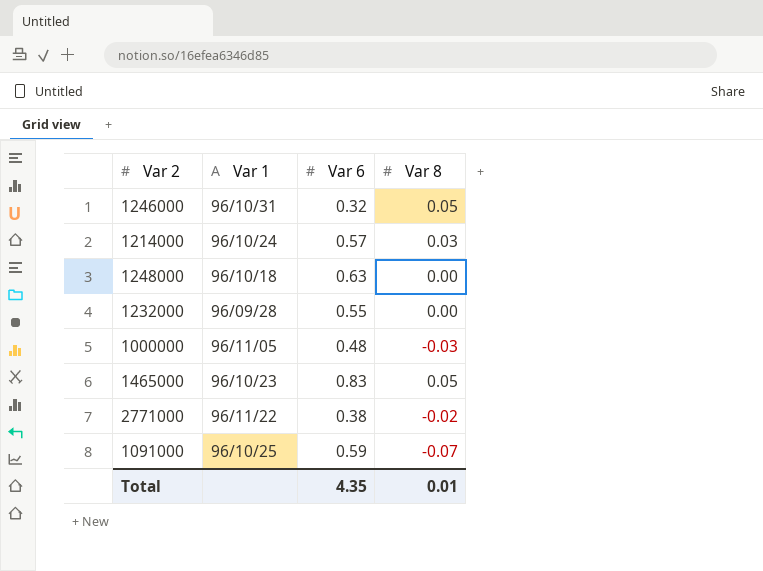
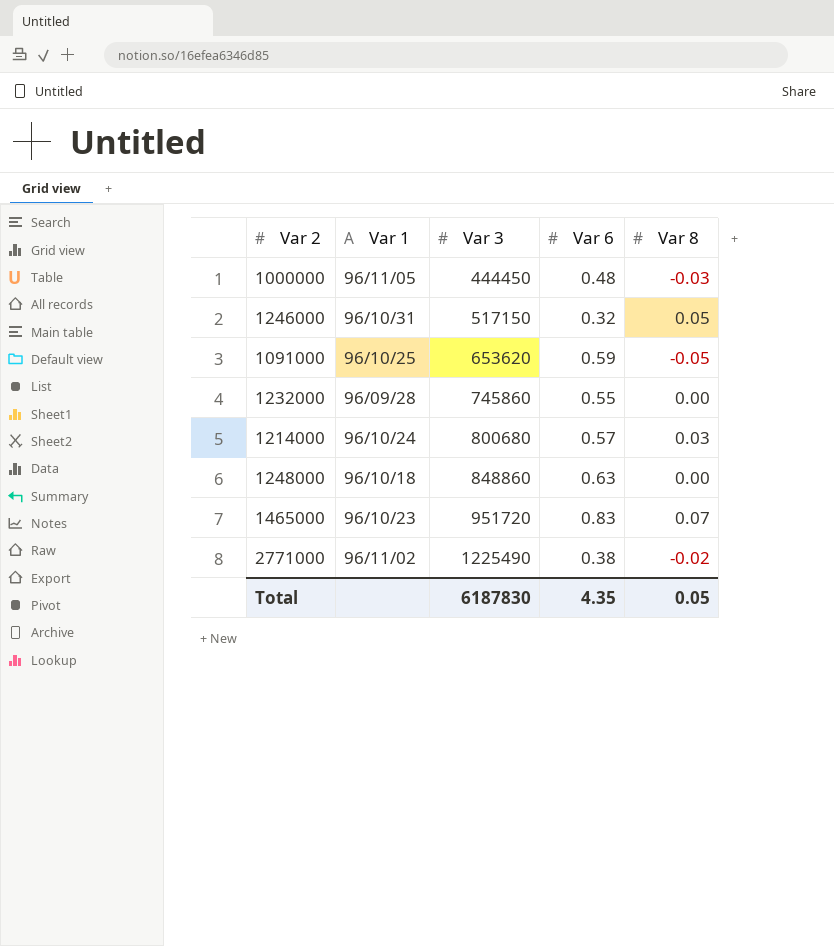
row order: none -> Var 3 ascending
column Var 3 | position: none -> 3
1091000 | Var 8: -0.07 -> -0.05
1465000 | Var 8: 0.05 -> 0.07
2771000 | Var 1: 96/11/22 -> 96/11/02
Total | Var 8: 0.01 -> 0.05

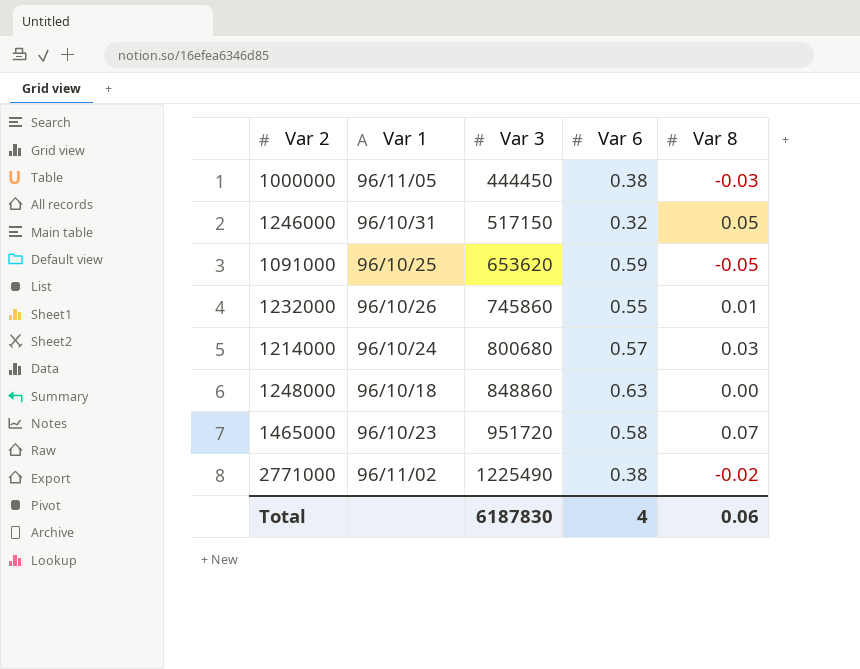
1000000 | Var 6: 0.48 -> 0.38
1232000 | Var 1: 96/09/28 -> 96/10/26
1232000 | Var 8: 0.00 -> 0.01
1465000 | Var 6: 0.83 -> 0.58
Total | Var 6: 4.35 -> 4
Total | Var 8: 0.05 -> 0.06

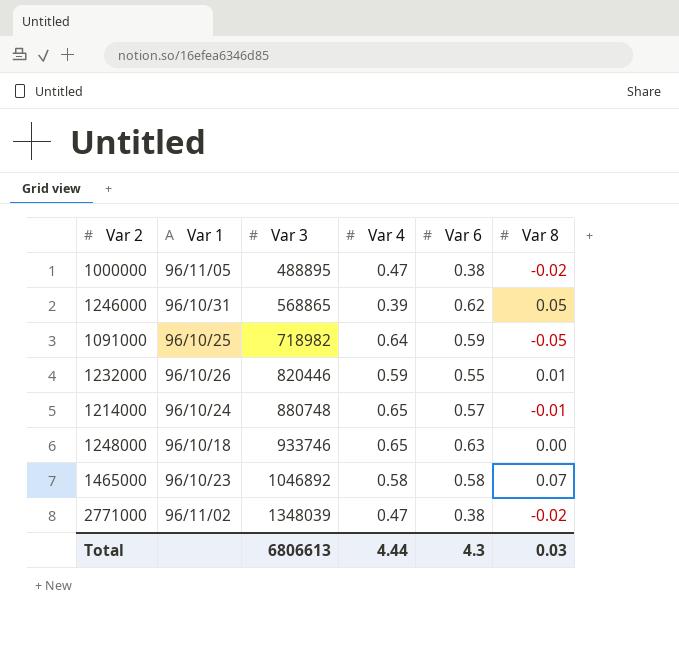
column Var 4 | position: none -> 4
1000000 | Var 3: 444450 -> 488895
1000000 | Var 8: -0.03 -> -0.02
1246000 | Var 3: 517150 -> 568865
1246000 | Var 6: 0.32 -> 0.62
1091000 | Var 3: 653620 -> 718982
1232000 | Var 3: 745860 -> 820446
1214000 | Var 3: 800680 -> 880748
1214000 | Var 8: 0.03 -> -0.01
1248000 | Var 3: 848860 -> 933746
1465000 | Var 3: 951720 -> 1046892
2771000 | Var 3: 1225490 -> 1348039
Total | Var 3: 6187830 -> 6806613
Total | Var 6: 4 -> 4.3
Total | Var 8: 0.06 -> 0.03

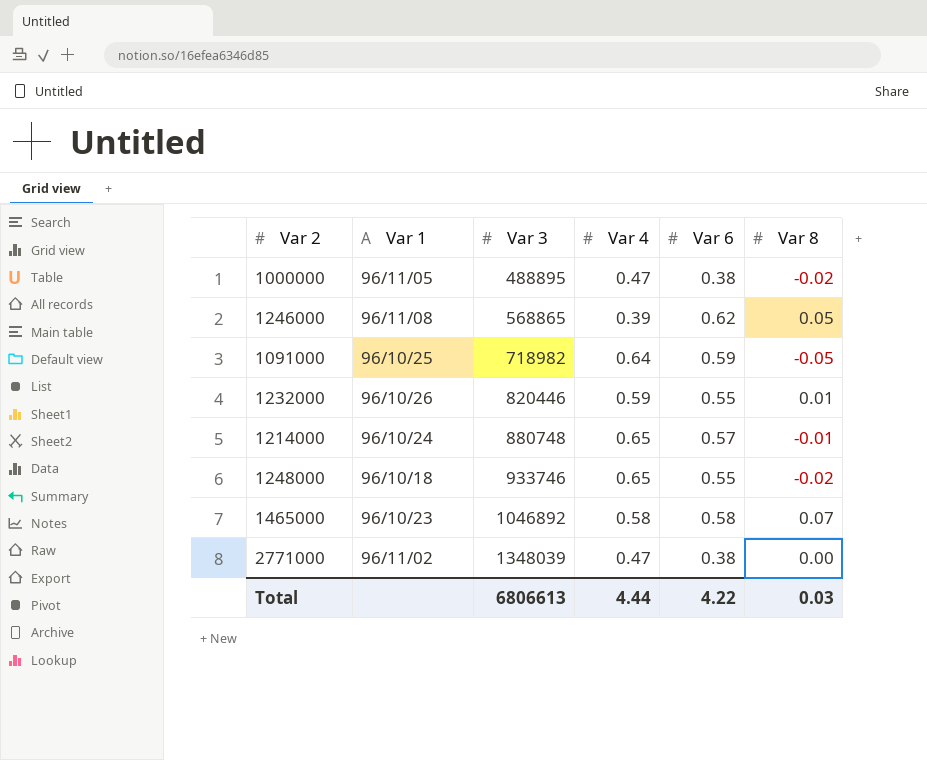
1246000 | Var 1: 96/10/31 -> 96/11/08
1248000 | Var 6: 0.63 -> 0.55
1248000 | Var 8: 0.00 -> -0.02
2771000 | Var 8: -0.02 -> 0.00
Total | Var 6: 4.3 -> 4.22

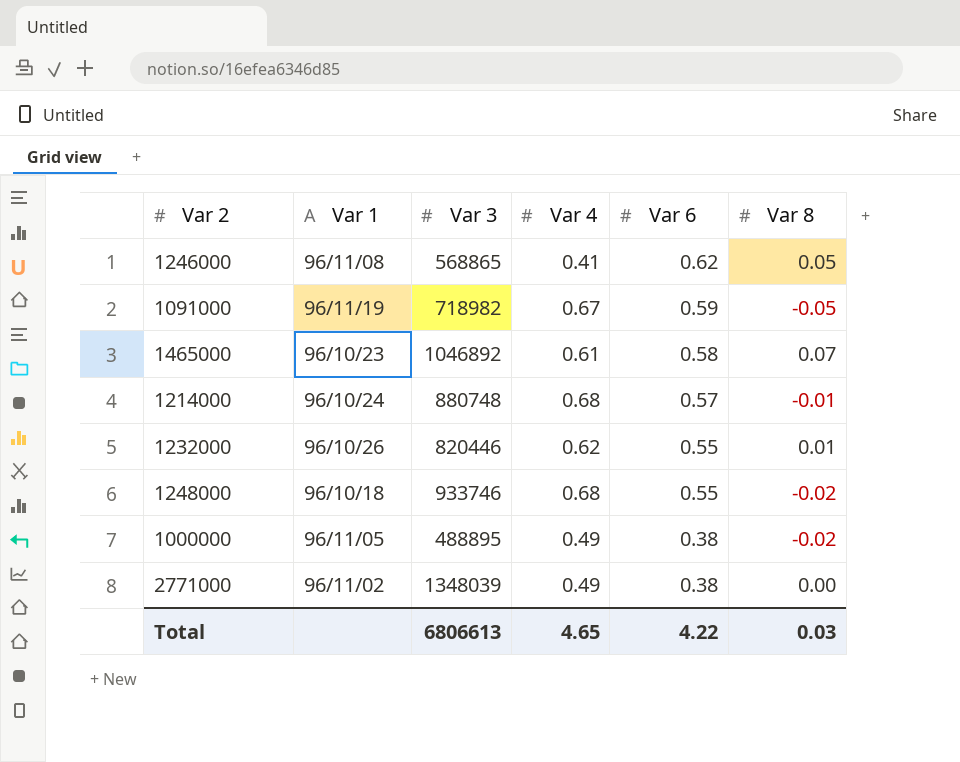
row order: Var 3 ascending -> Var 6 descending
1246000 | Var 4: 0.39 -> 0.41
1091000 | Var 1: 96/10/25 -> 96/11/19
1091000 | Var 4: 0.64 -> 0.67
1465000 | Var 4: 0.58 -> 0.61
1214000 | Var 4: 0.65 -> 0.68
1232000 | Var 4: 0.59 -> 0.62
1248000 | Var 4: 0.65 -> 0.68
1000000 | Var 4: 0.47 -> 0.49
2771000 | Var 4: 0.47 -> 0.49
Total | Var 4: 4.44 -> 4.65

